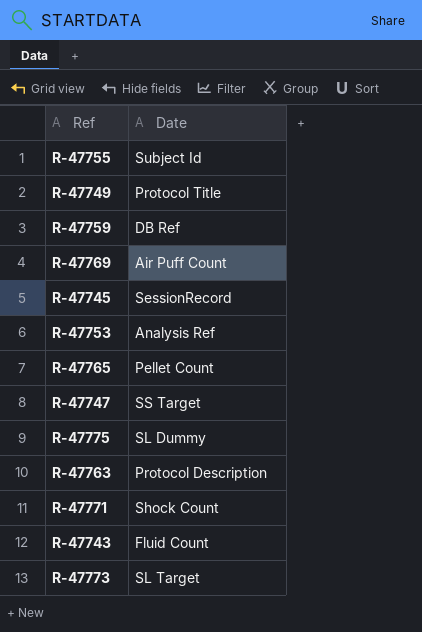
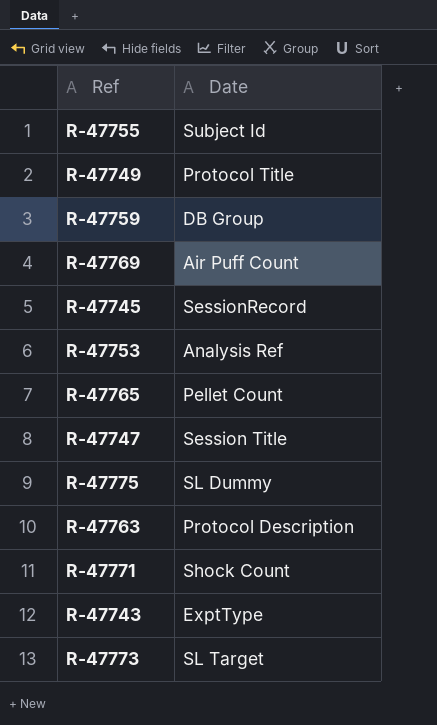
R-47759 | Date: DB Ref -> DB Group
R-47747 | Date: SS Target -> Session Title
R-47743 | Date: Fluid Count -> ExptType

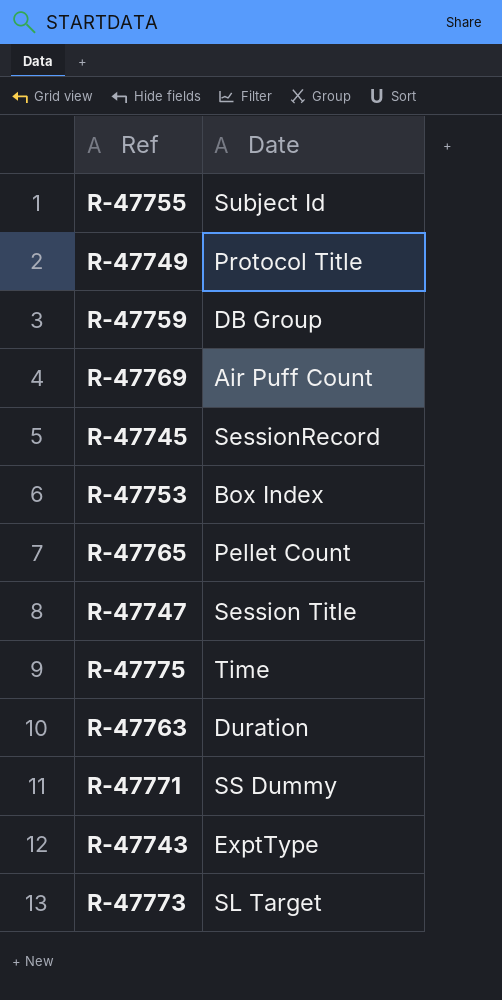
R-47753 | Date: Analysis Ref -> Box Index
R-47775 | Date: SL Dummy -> Time
R-47763 | Date: Protocol Description -> Duration
R-47771 | Date: Shock Count -> SS Dummy

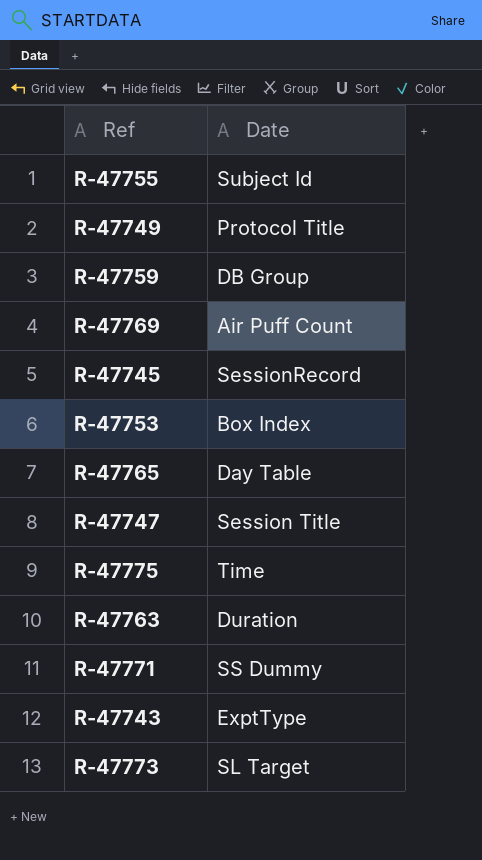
R-47765 | Date: Pellet Count -> Day Table

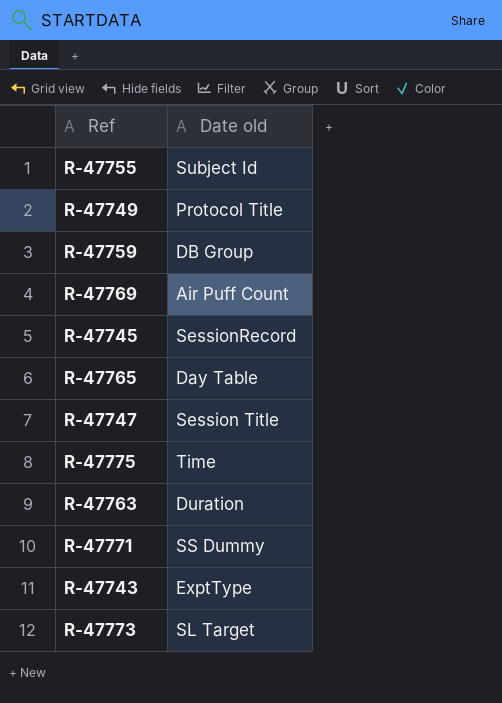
column name: Date -> Date old
row R-47753: Box Index -> none

